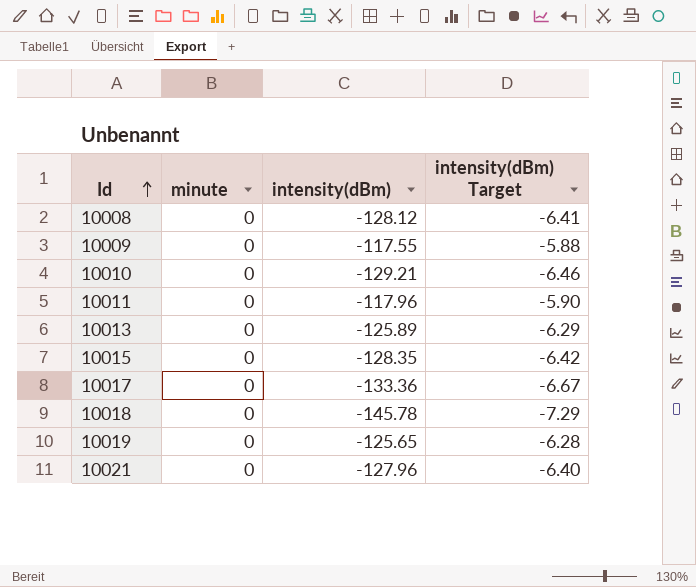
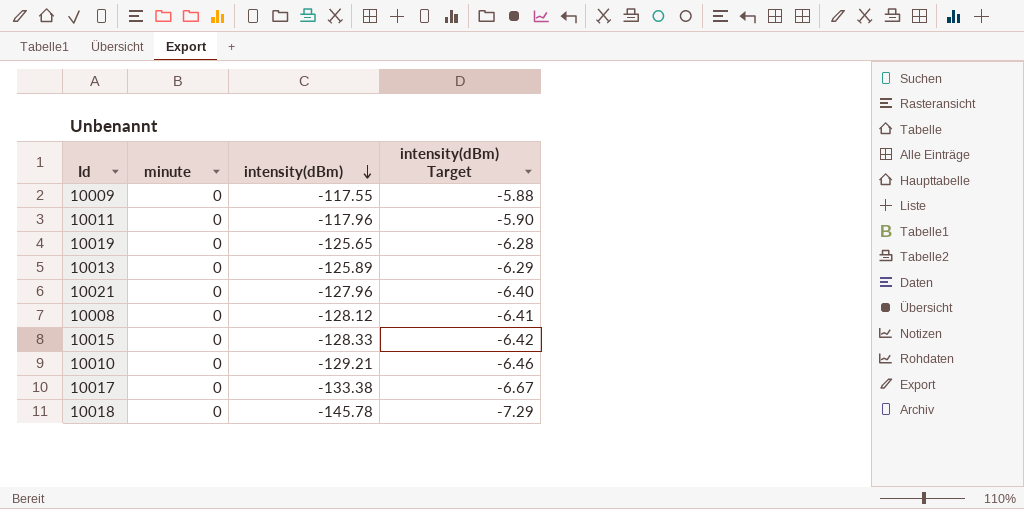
row order: Id ascending -> intensity(dBm) descending
10015 | intensity(dBm): -128.35 -> -128.33
10017 | intensity(dBm): -133.36 -> -133.38

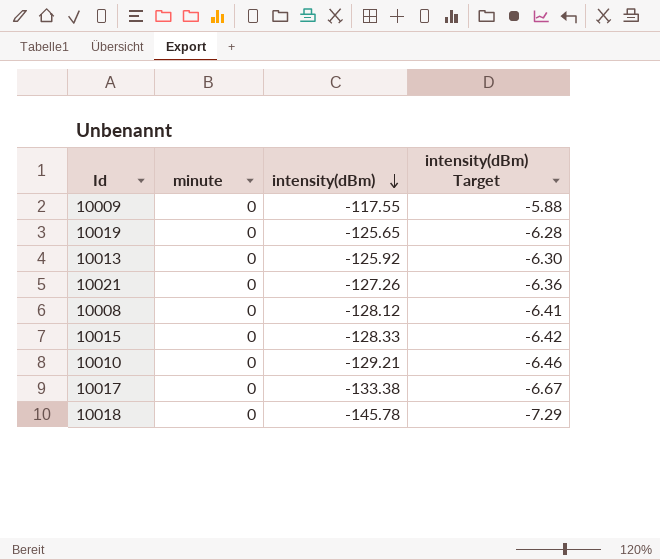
row 10011: 0 | -117.96 | -5.90 -> none
10013 | intensity(dBm): -125.89 -> -125.92
10013 | intensity(dBm) Target: -6.29 -> -6.30
10021 | intensity(dBm): -127.96 -> -127.26
10021 | intensity(dBm) Target: -6.40 -> -6.36

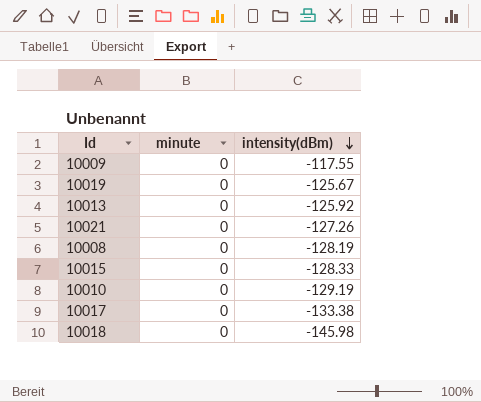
column intensity(dBm) Target | formula: [intensity(dBm)] * 0.05 -> none
10019 | intensity(dBm): -125.65 -> -125.67
10008 | intensity(dBm): -128.12 -> -128.19
10010 | intensity(dBm): -129.21 -> -129.19
10018 | intensity(dBm): -145.78 -> -145.98

